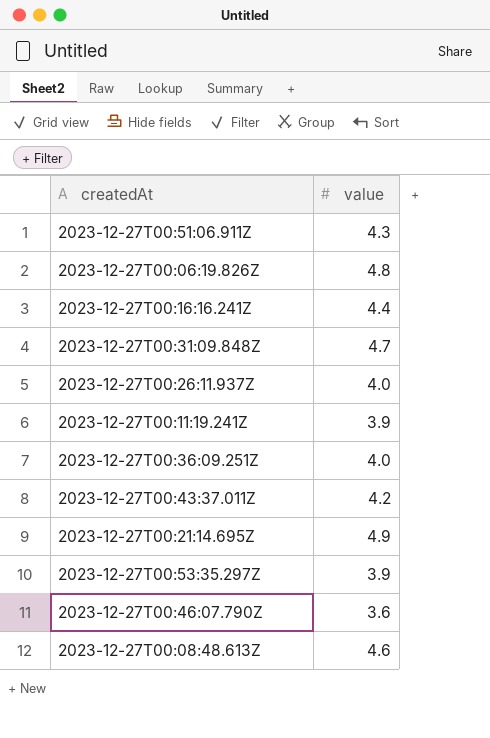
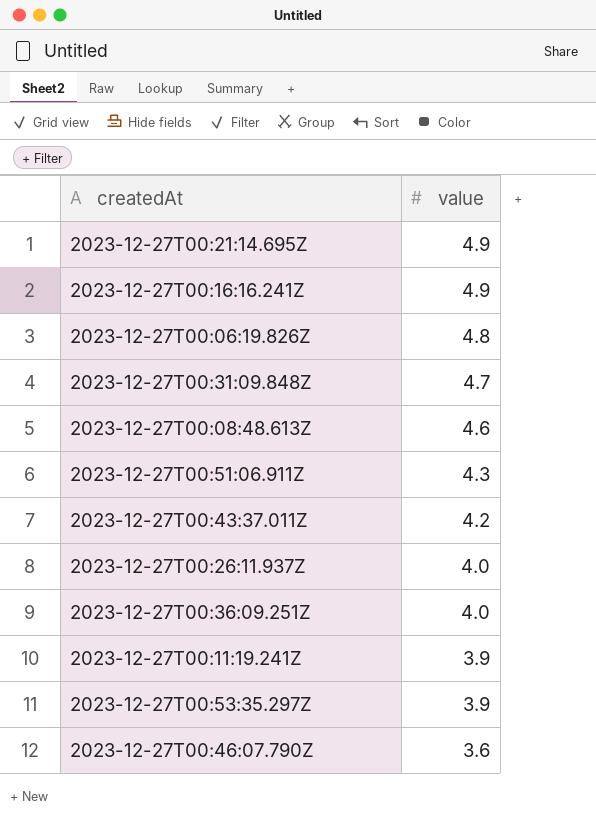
row order: none -> value descending
2023-12-27T00:16:16.241Z | value: 4.4 -> 4.9

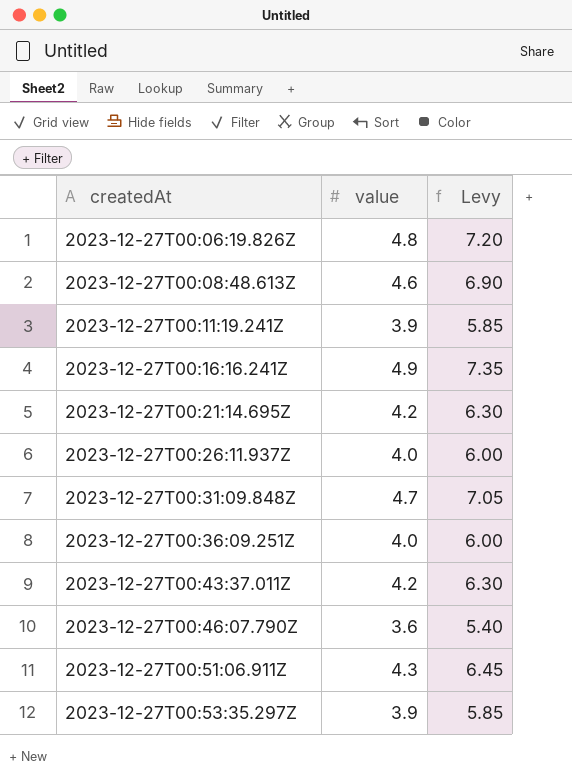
row order: value descending -> createdAt ascending
column Levy | formula: none -> [value] * 1.5
2023-12-27T00:21:14.695Z | value: 4.9 -> 4.2

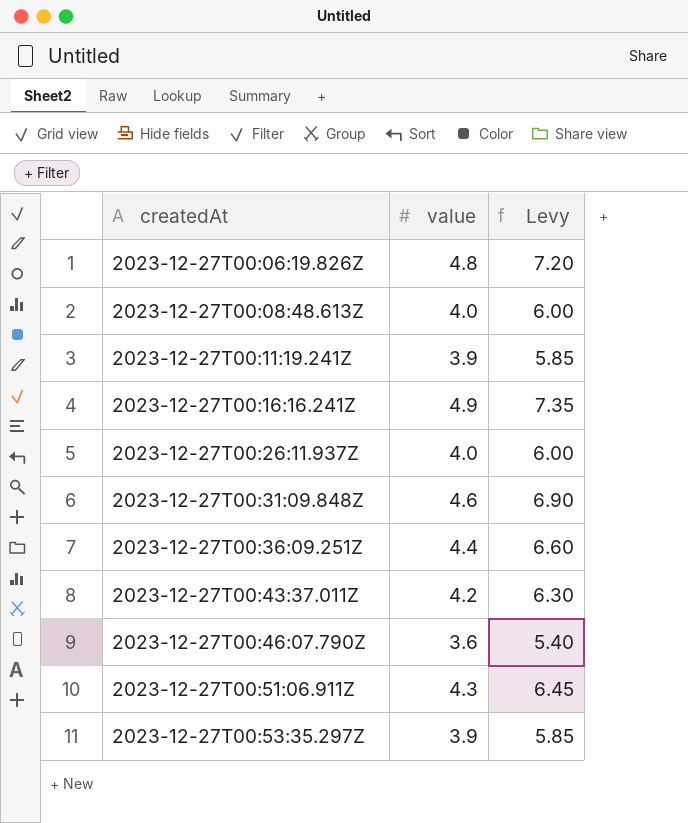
row 2023-12-27T00:21:14.695Z: 4.2 | 6.30 -> none
2023-12-27T00:08:48.613Z | value: 4.6 -> 4.0
2023-12-27T00:08:48.613Z | Levy: 6.90 -> 6.00
2023-12-27T00:31:09.848Z | value: 4.7 -> 4.6
2023-12-27T00:31:09.848Z | Levy: 7.05 -> 6.90
2023-12-27T00:36:09.251Z | value: 4.0 -> 4.4
2023-12-27T00:36:09.251Z | Levy: 6.00 -> 6.60

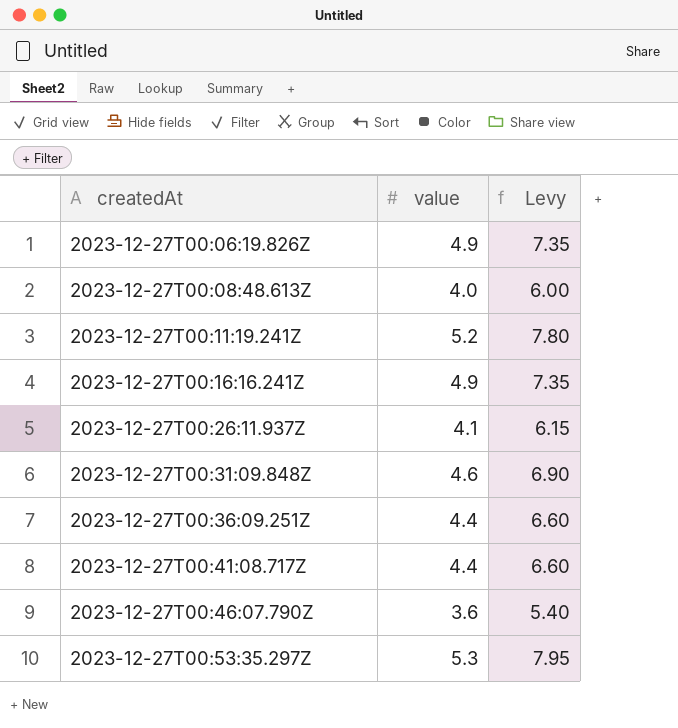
row 2023-12-27T00:43:37.011Z: 4.2 | 6.30 -> none
row 2023-12-27T00:51:06.911Z: 4.3 | 6.45 -> none
2023-12-27T00:06:19.826Z | value: 4.8 -> 4.9
2023-12-27T00:06:19.826Z | Levy: 7.20 -> 7.35
2023-12-27T00:11:19.241Z | value: 3.9 -> 5.2
2023-12-27T00:11:19.241Z | Levy: 5.85 -> 7.80
2023-12-27T00:26:11.937Z | value: 4.0 -> 4.1
2023-12-27T00:26:11.937Z | Levy: 6.00 -> 6.15
row 2023-12-27T00:41:08.717Z: none -> 4.4 | 6.60
2023-12-27T00:53:35.297Z | value: 3.9 -> 5.3
2023-12-27T00:53:35.297Z | Levy: 5.85 -> 7.95

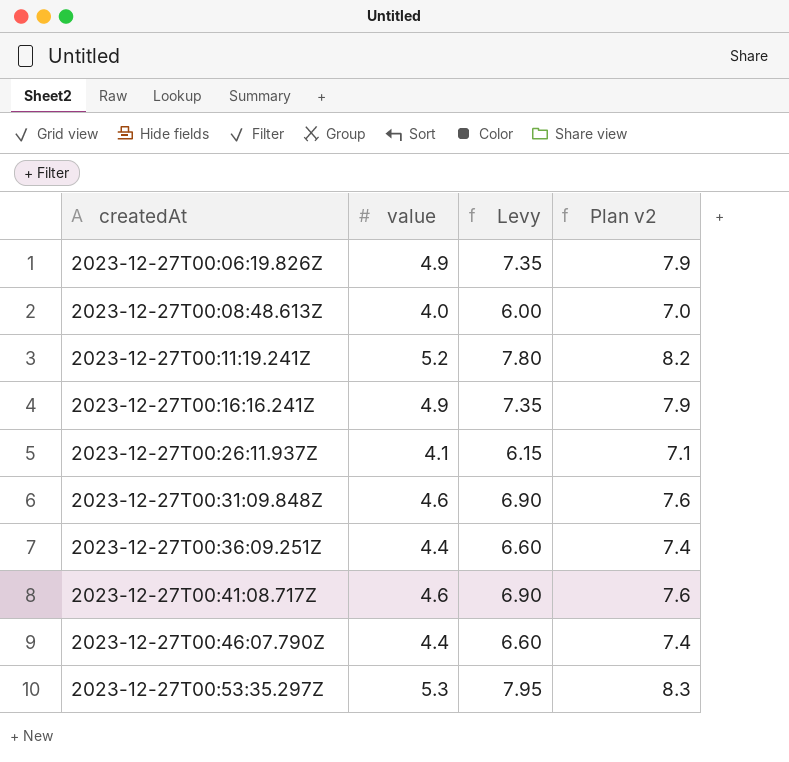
column Plan v2 | formula: none -> [value] + 3
2023-12-27T00:41:08.717Z | value: 4.4 -> 4.6
2023-12-27T00:41:08.717Z | Levy: 6.60 -> 6.90
2023-12-27T00:46:07.790Z | value: 3.6 -> 4.4
2023-12-27T00:46:07.790Z | Levy: 5.40 -> 6.60

